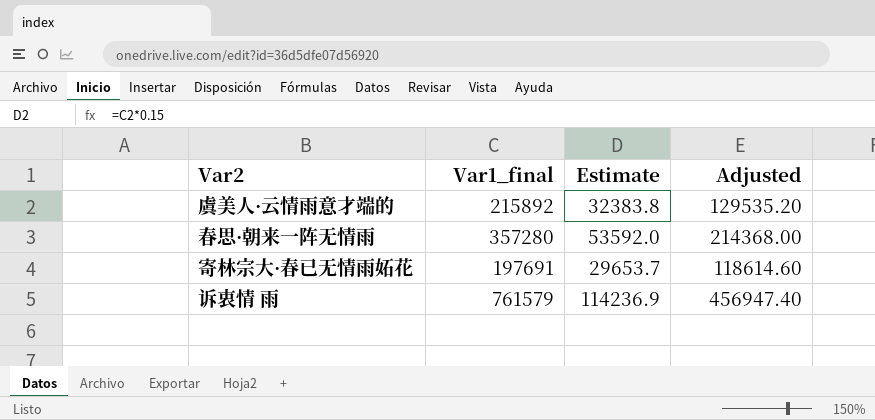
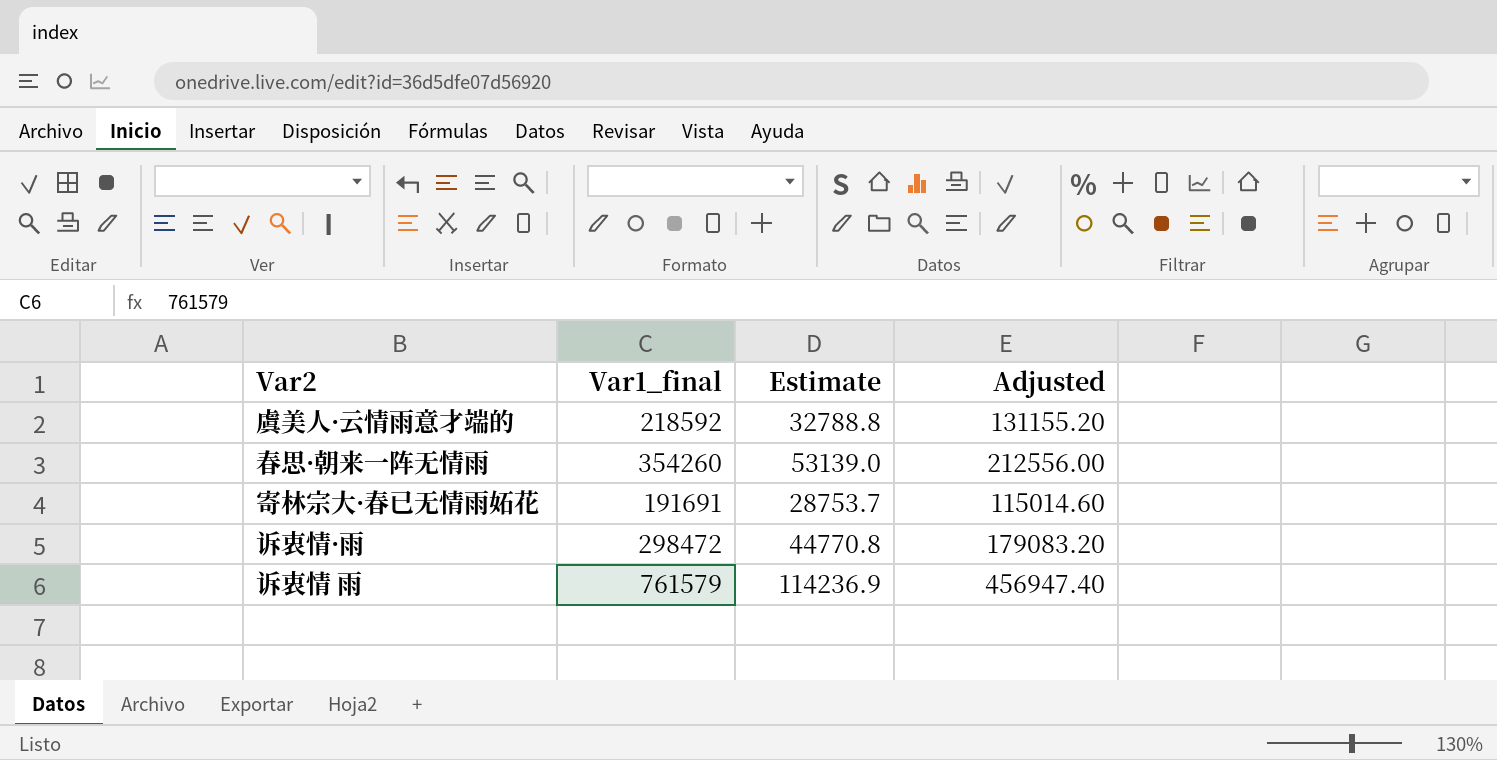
虞美人·云情雨意才端的 | Var1_final: 215892 -> 218592
虞美人·云情雨意才端的 | Estimate: 32383.8 -> 32788.8
虞美人·云情雨意才端的 | Adjusted: 129535.20 -> 131155.20
春思·朝来一阵无情雨 | Var1_final: 357280 -> 354260
春思·朝来一阵无情雨 | Estimate: 53592.0 -> 53139.0
春思·朝来一阵无情雨 | Adjusted: 214368.00 -> 212556.00
寄林宗大·春已无情雨妬花 | Var1_final: 197691 -> 191691
寄林宗大·春已无情雨妬花 | Estimate: 29653.7 -> 28753.7
寄林宗大·春已无情雨妬花 | Adjusted: 118614.60 -> 115014.60
row 诉衷情·雨: none -> 298472 | 44770.8 | 179083.20

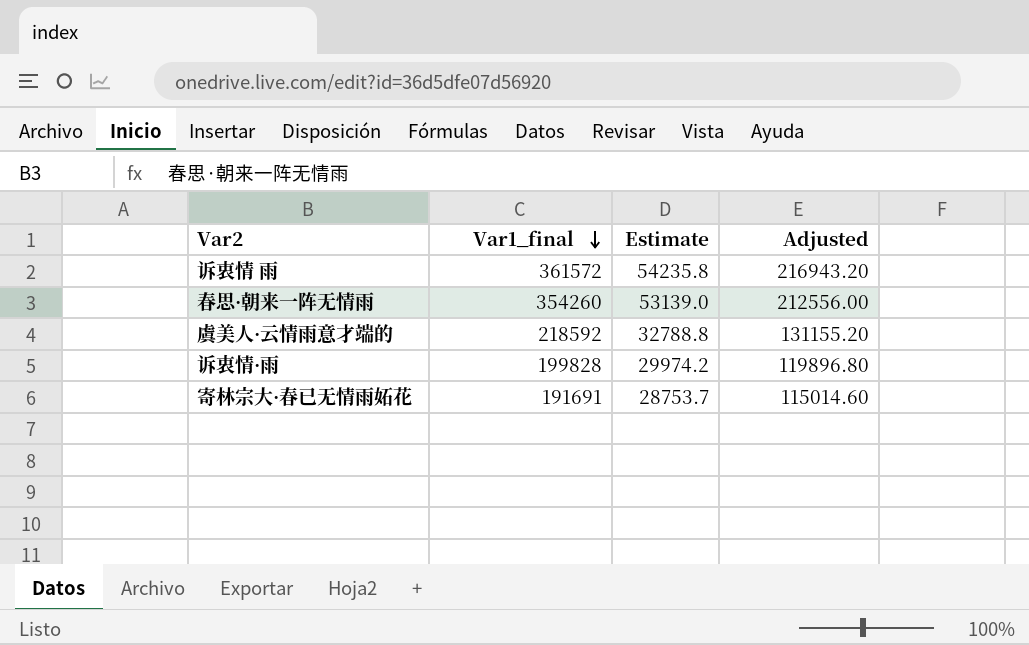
row order: none -> Var1_final descending
诉衷情 雨 | Var1_final: 761579 -> 361572
诉衷情 雨 | Estimate: 114236.9 -> 54235.8
诉衷情 雨 | Adjusted: 456947.40 -> 216943.20
诉衷情·雨 | Var1_final: 298472 -> 199828
诉衷情·雨 | Estimate: 44770.8 -> 29974.2
诉衷情·雨 | Adjusted: 179083.20 -> 119896.80

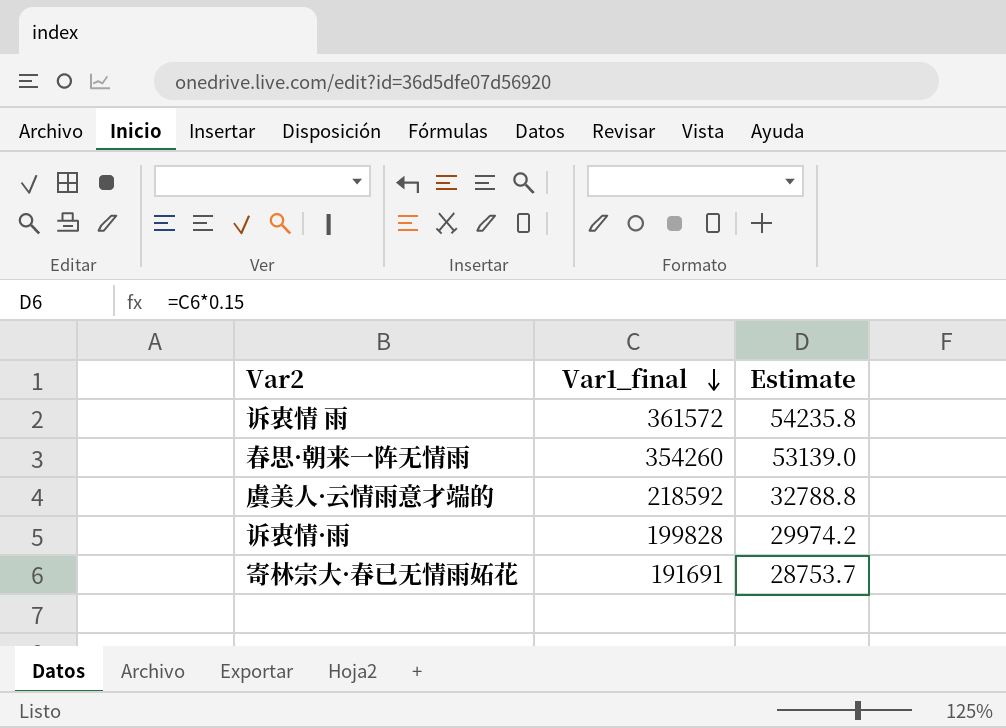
column Adjusted | formula: [Var1_final] * 0.6 -> none

